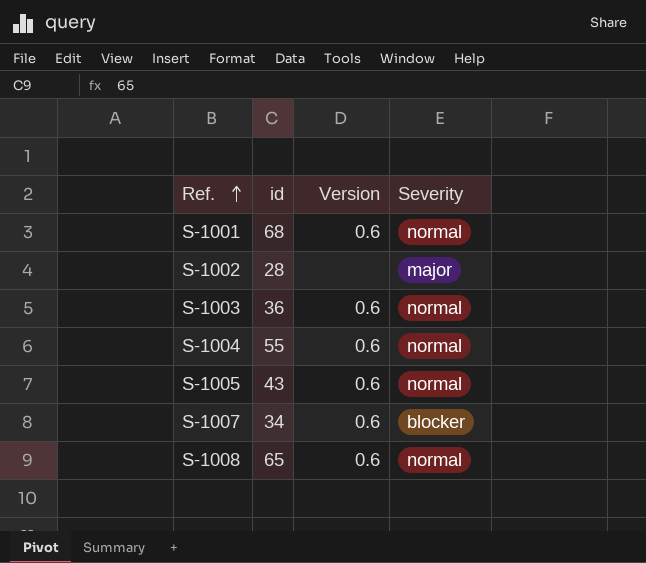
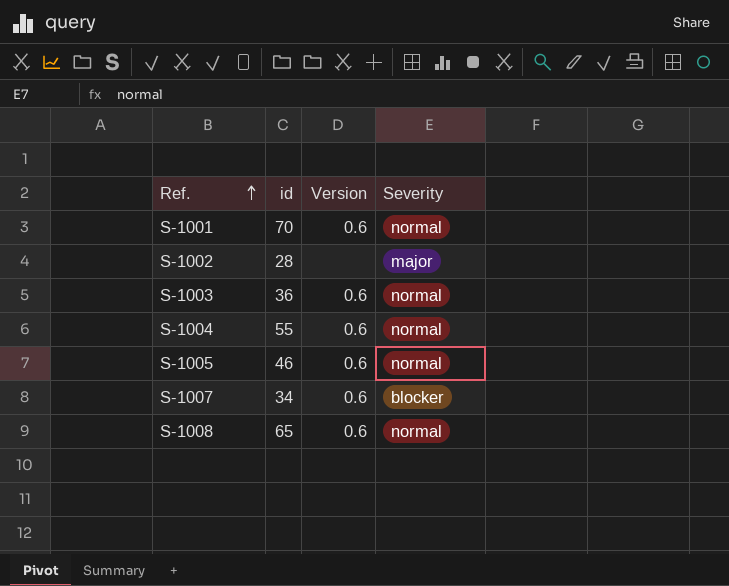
S-1001 | id: 68 -> 70
S-1005 | id: 43 -> 46

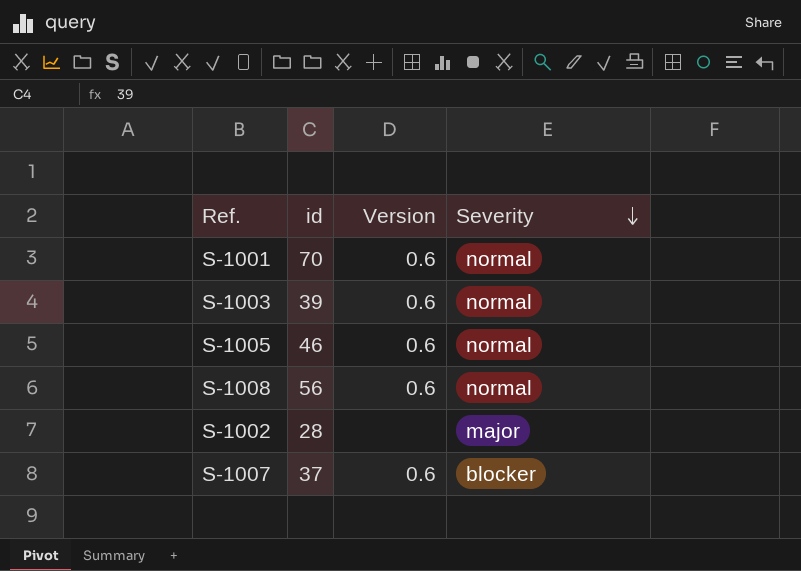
row order: Ref. ascending -> Severity descending
row S-1004: 55 | 0.6 | normal -> none
S-1003 | id: 36 -> 39
S-1008 | id: 65 -> 56
S-1007 | id: 34 -> 37

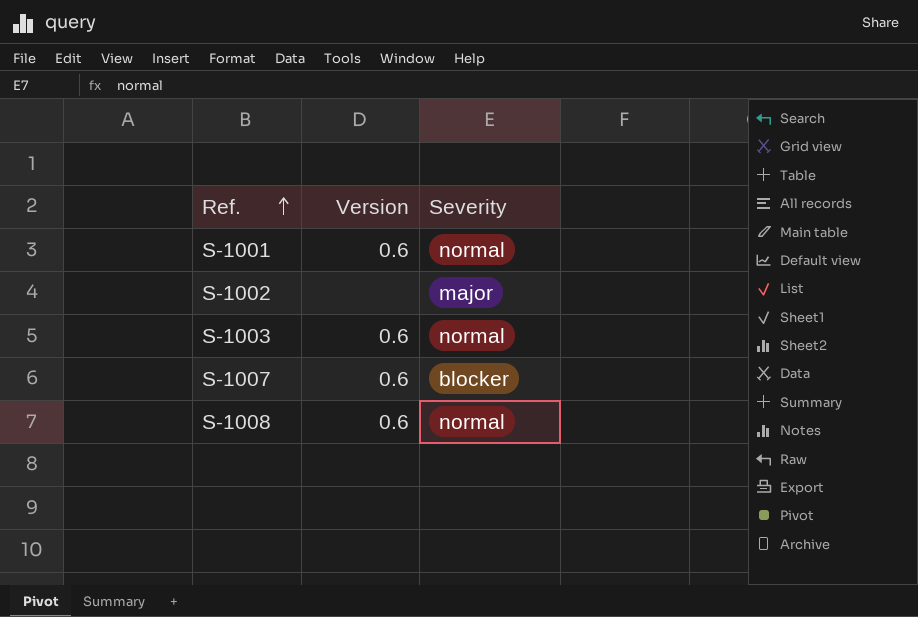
row order: Severity descending -> Ref. ascending
column id | position: 2 -> none
row S-1005: 46 | 0.6 | normal -> none

